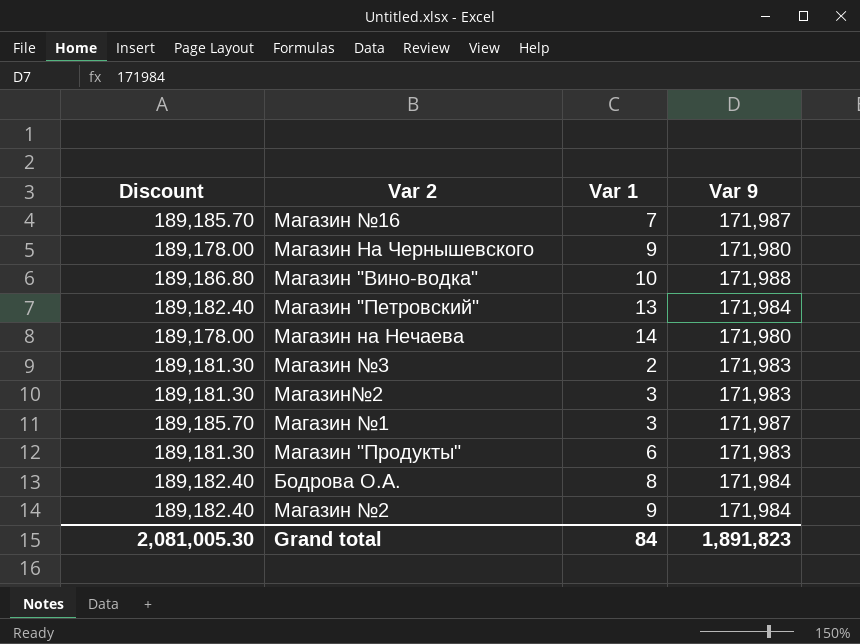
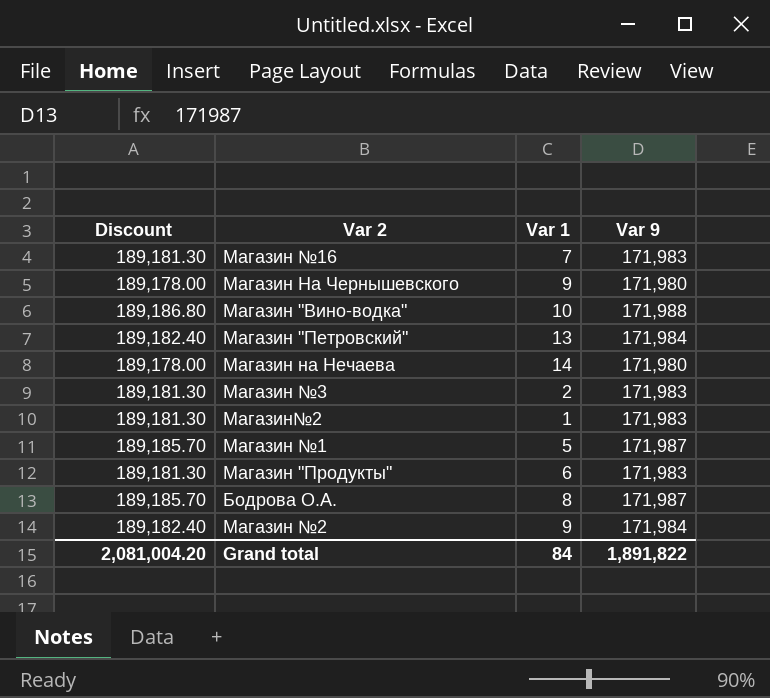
Магазин №16 | Discount: 189,185.70 -> 189,181.30
Магазин №16 | Var 9: 171,987 -> 171,983
Магазин№2 | Var 1: 3 -> 1
Магазин №1 | Var 1: 3 -> 5
Бодрова О.А. | Discount: 189,182.40 -> 189,185.70
Бодрова О.А. | Var 9: 171,984 -> 171,987
Grand total | Discount: 2,081,005.30 -> 2,081,004.20
Grand total | Var 9: 1,891,823 -> 1,891,822

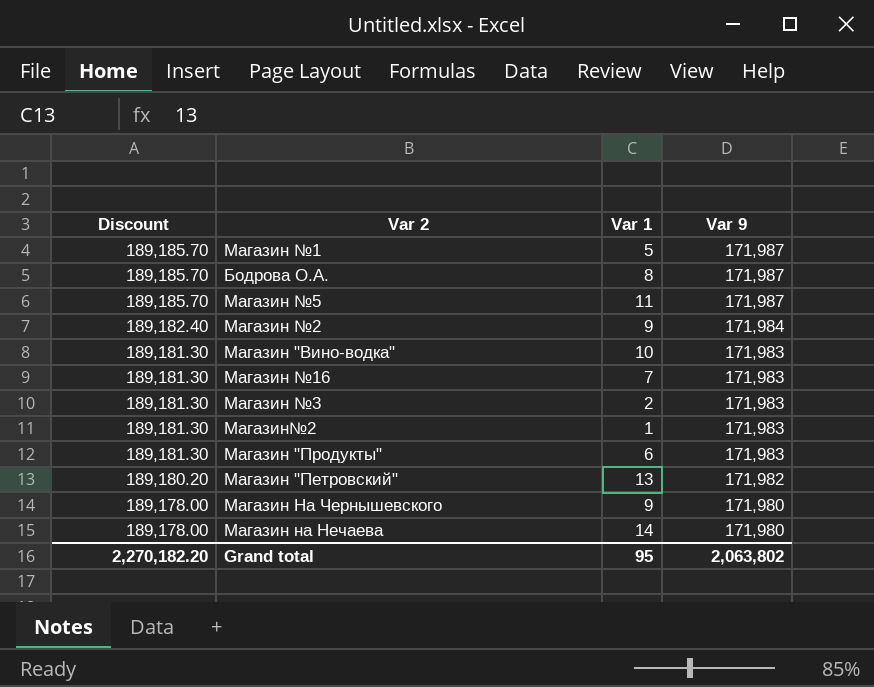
row order: none -> Discount descending
row Магазин №5: none -> 189,185.70 | 11 | 171,987
Магазин "Вино-водка" | Discount: 189,186.80 -> 189,181.30
Магазин "Вино-водка" | Var 9: 171,988 -> 171,983
Магазин "Петровский" | Discount: 189,182.40 -> 189,180.20
Магазин "Петровский" | Var 9: 171,984 -> 171,982
Grand total | Discount: 2,081,004.20 -> 2,270,182.20
Grand total | Var 1: 84 -> 95
Grand total | Var 9: 1,891,822 -> 2,063,802

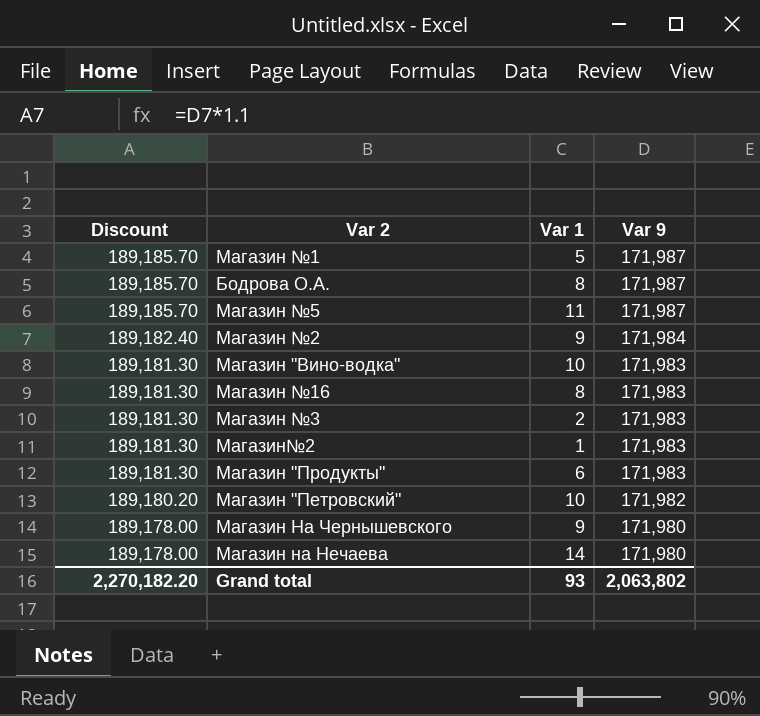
Магазин №16 | Var 1: 7 -> 8
Магазин "Петровский" | Var 1: 13 -> 10
Grand total | Var 1: 95 -> 93

